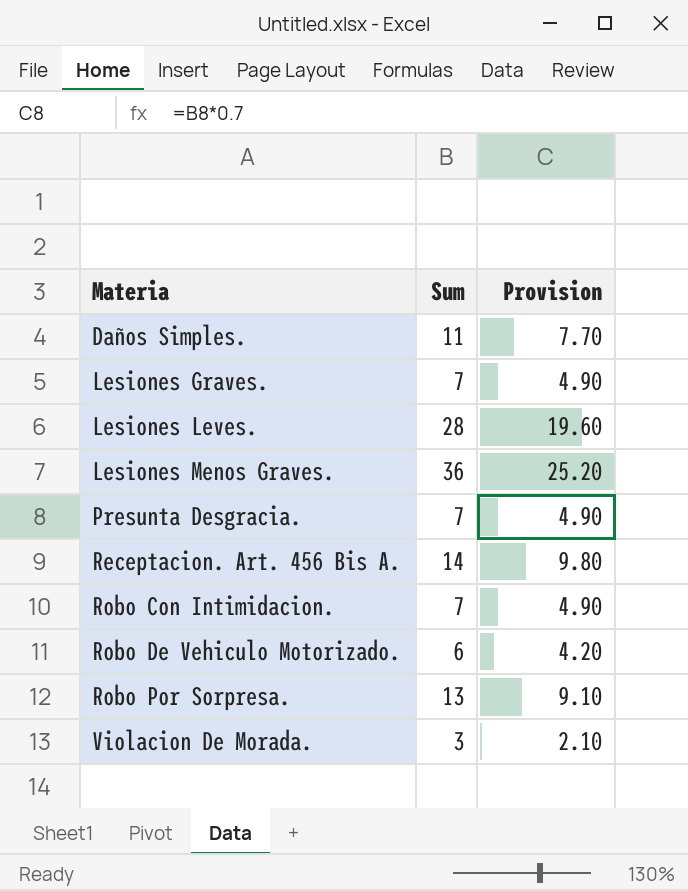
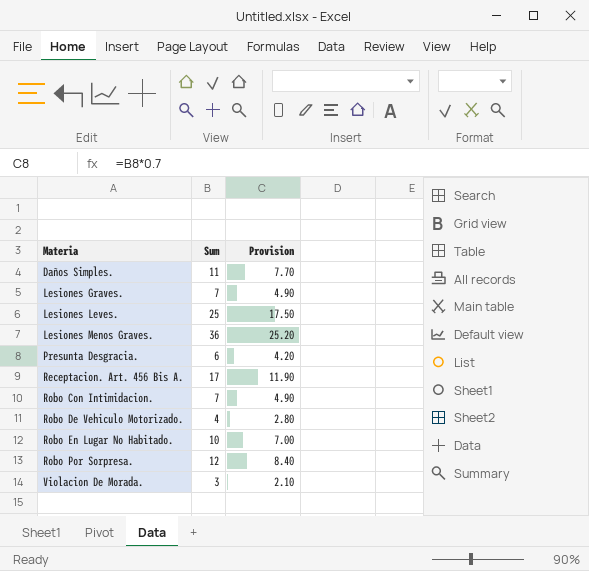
Lesiones Leves. | Sum: 28 -> 25
Lesiones Leves. | Provision: 19.60 -> 17.50
Presunta Desgracia. | Sum: 7 -> 6
Presunta Desgracia. | Provision: 4.90 -> 4.20
Receptacion. Art. 456 Bis A. | Sum: 14 -> 17
Receptacion. Art. 456 Bis A. | Provision: 9.80 -> 11.90
Robo De Vehiculo Motorizado. | Sum: 6 -> 4
Robo De Vehiculo Motorizado. | Provision: 4.20 -> 2.80
row Robo En Lugar No Habitado.: none -> 10 | 7.00
Robo Por Sorpresa. | Sum: 13 -> 12
Robo Por Sorpresa. | Provision: 9.10 -> 8.40

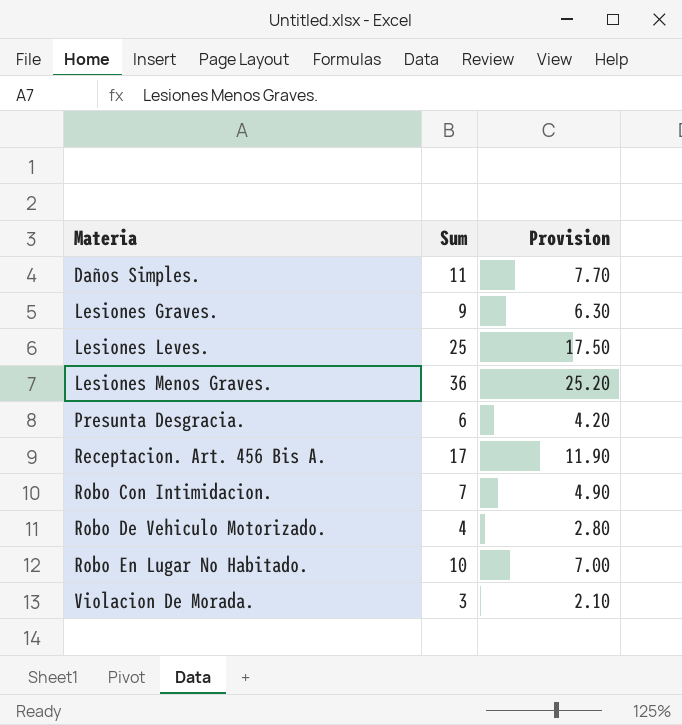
row Robo Por Sorpresa.: 12 | 8.40 -> none
Lesiones Graves. | Sum: 7 -> 9
Lesiones Graves. | Provision: 4.90 -> 6.30

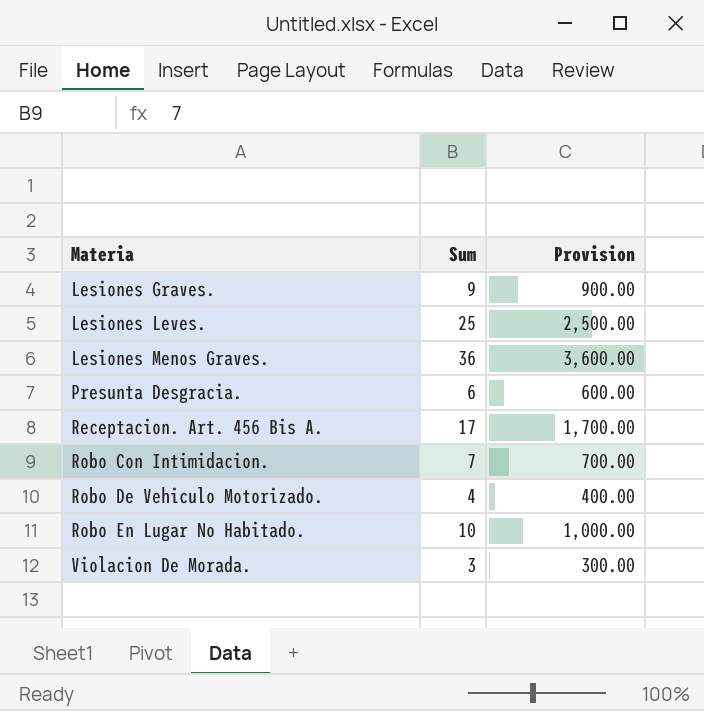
column Provision | formula: [Sum] * 0.7 -> [Sum] * 100
row Daños Simples.: 11 | 7.70 -> none

